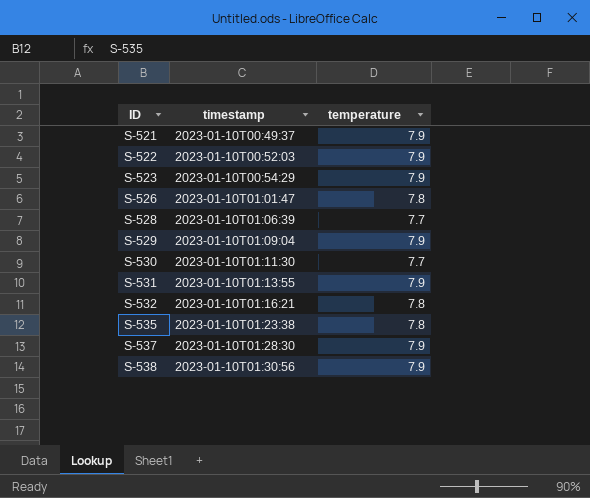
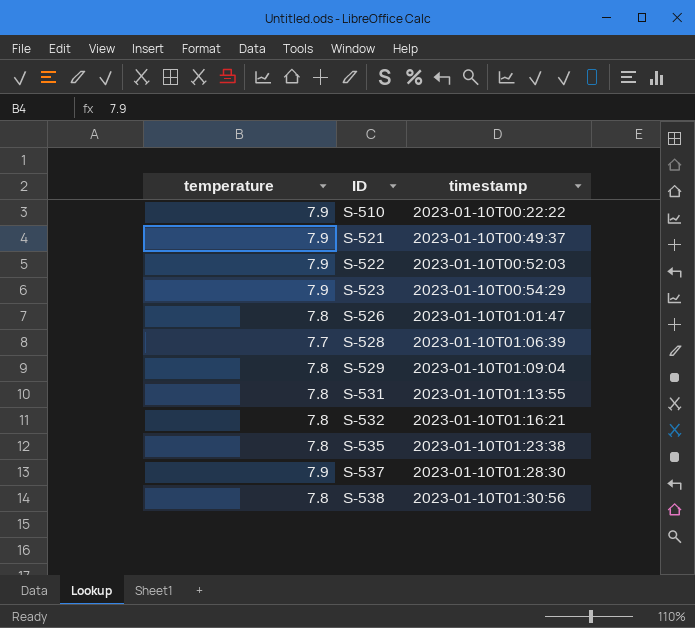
column temperature | position: 3 -> 1
row S-530: 2023-01-10T01:11:30 | 7.7 -> none
row S-510: none -> 7.9 | 2023-01-10T00:22:22
S-529 | temperature: 7.9 -> 7.8
S-531 | temperature: 7.9 -> 7.8
S-538 | temperature: 7.9 -> 7.8

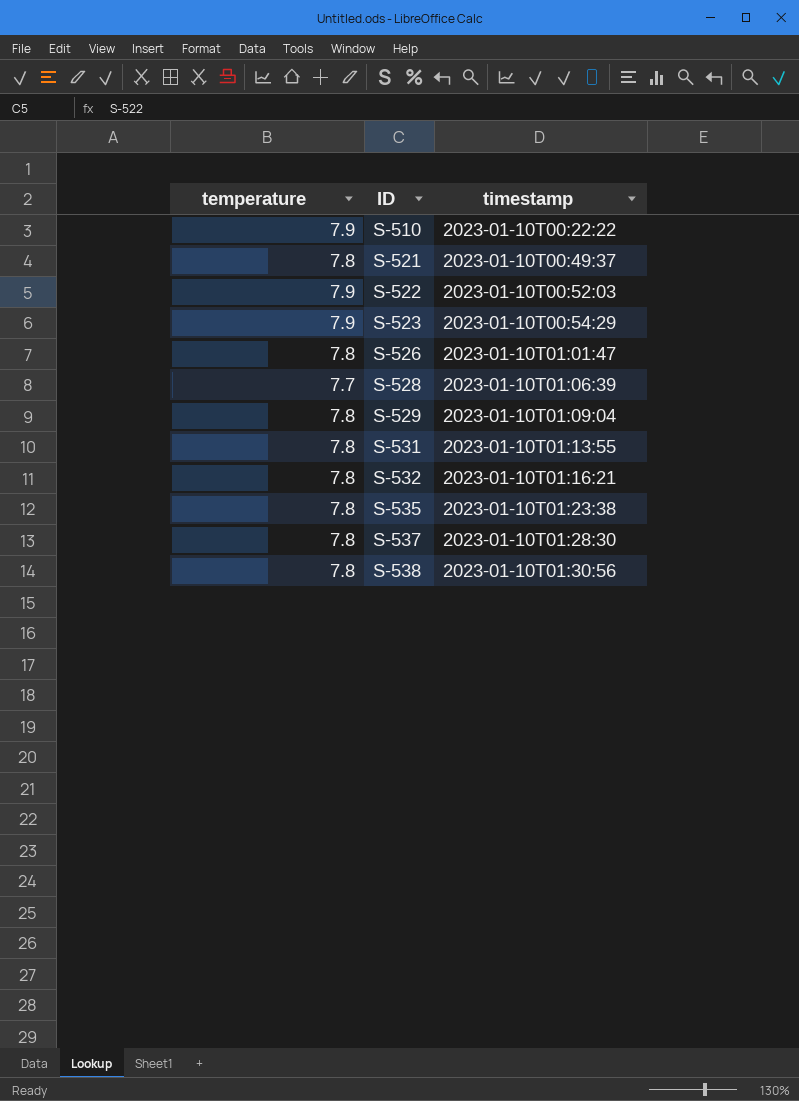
S-521 | temperature: 7.9 -> 7.8
S-537 | temperature: 7.9 -> 7.8

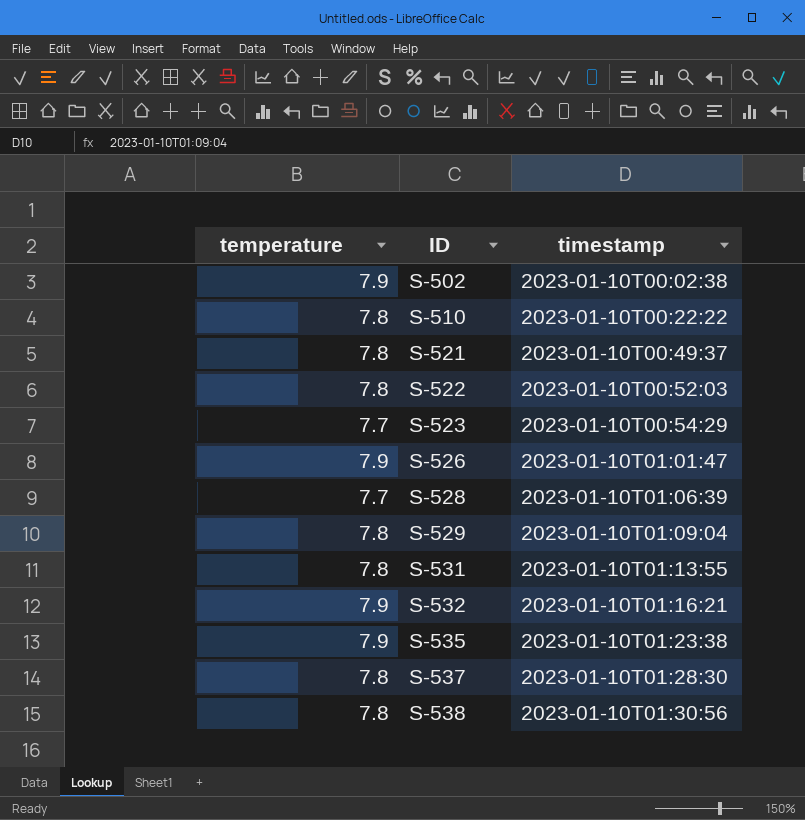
row S-502: none -> 7.9 | 2023-01-10T00:02:38
S-510 | temperature: 7.9 -> 7.8
S-522 | temperature: 7.9 -> 7.8
S-523 | temperature: 7.9 -> 7.7
S-526 | temperature: 7.8 -> 7.9
S-532 | temperature: 7.8 -> 7.9
S-535 | temperature: 7.8 -> 7.9

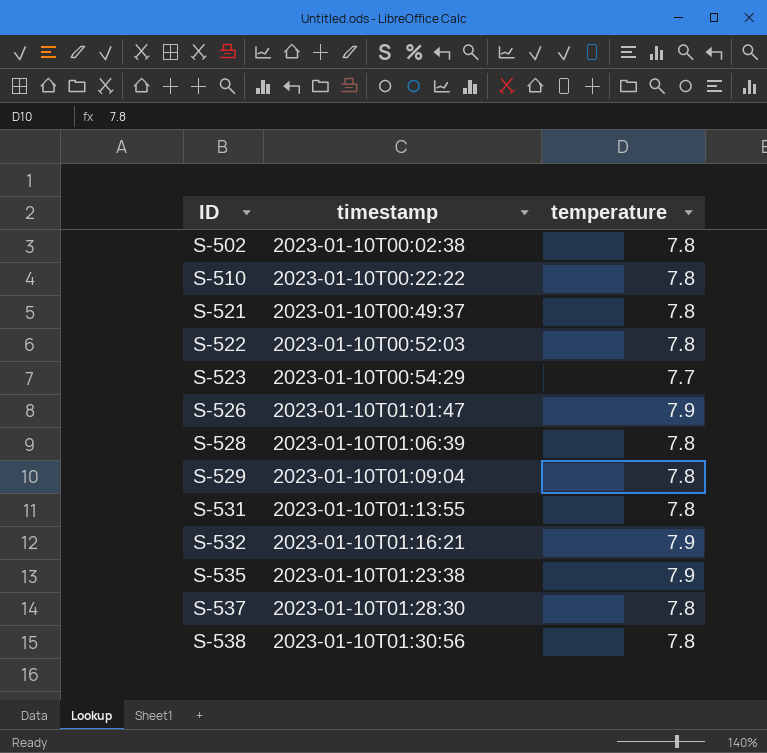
column temperature | position: 1 -> 3
S-502 | temperature: 7.9 -> 7.8
S-528 | temperature: 7.7 -> 7.8

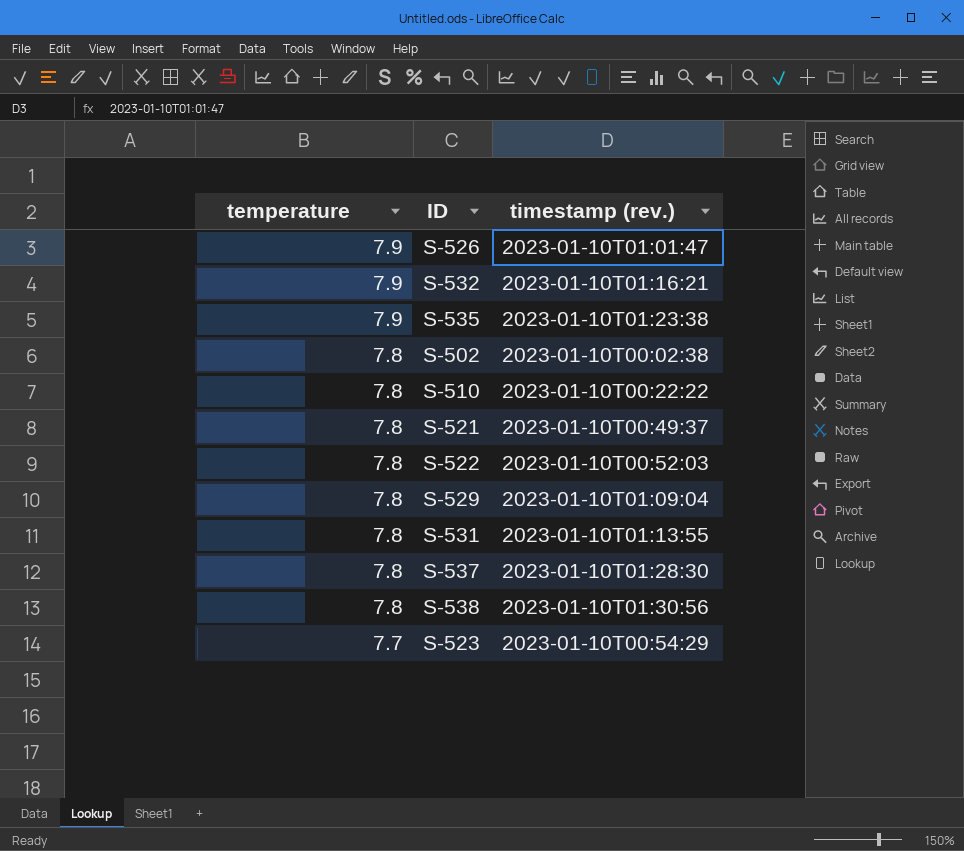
row order: ID ascending -> temperature descending
column temperature | position: 3 -> 1
column name: timestamp -> timestamp (rev.)
row S-528: 2023-01-10T01:06:39 | 7.8 -> none

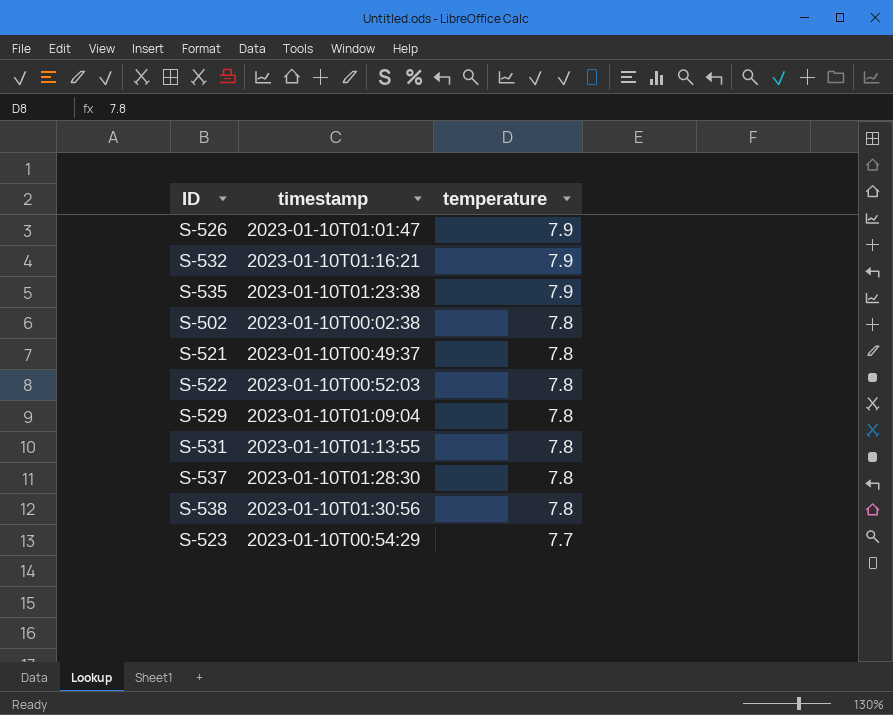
column name: timestamp (rev.) -> timestamp
column temperature | position: 1 -> 3
row S-510: 7.8 | 2023-01-10T00:22:22 -> none

